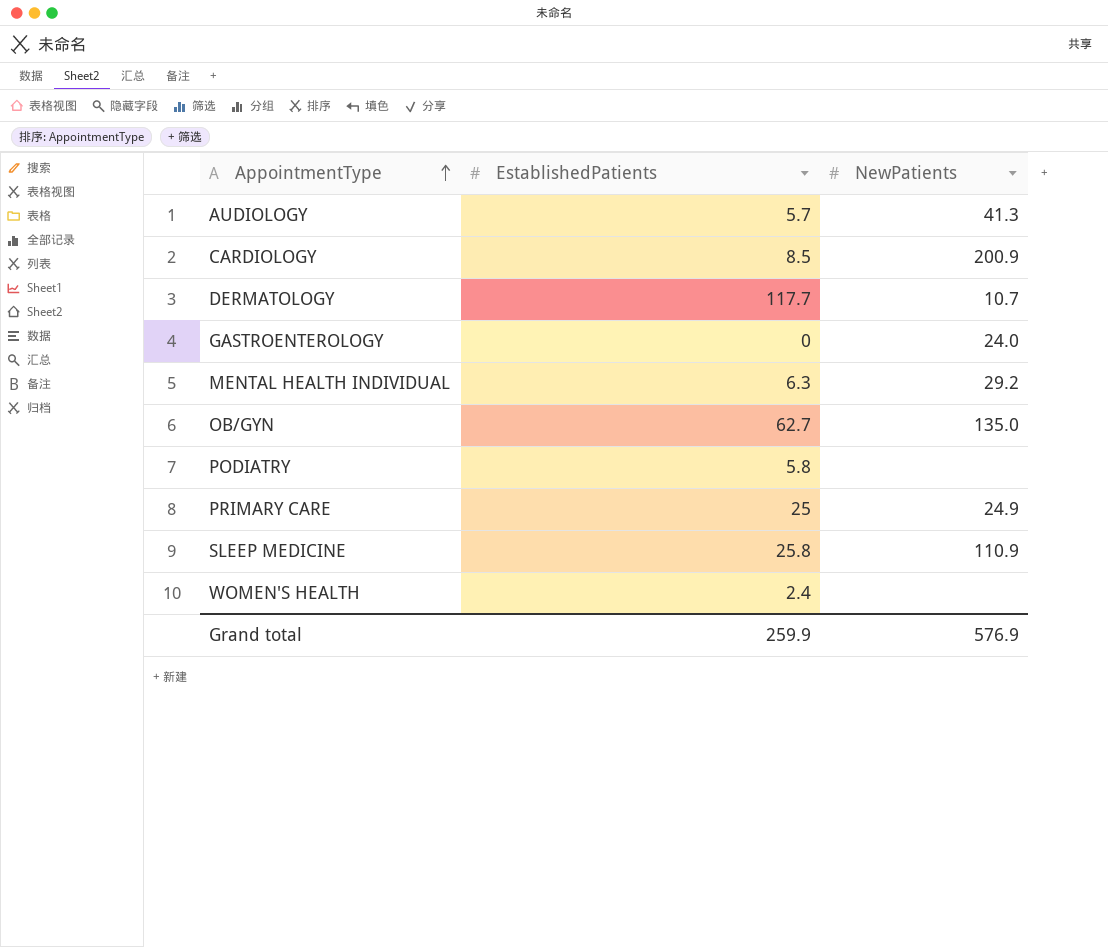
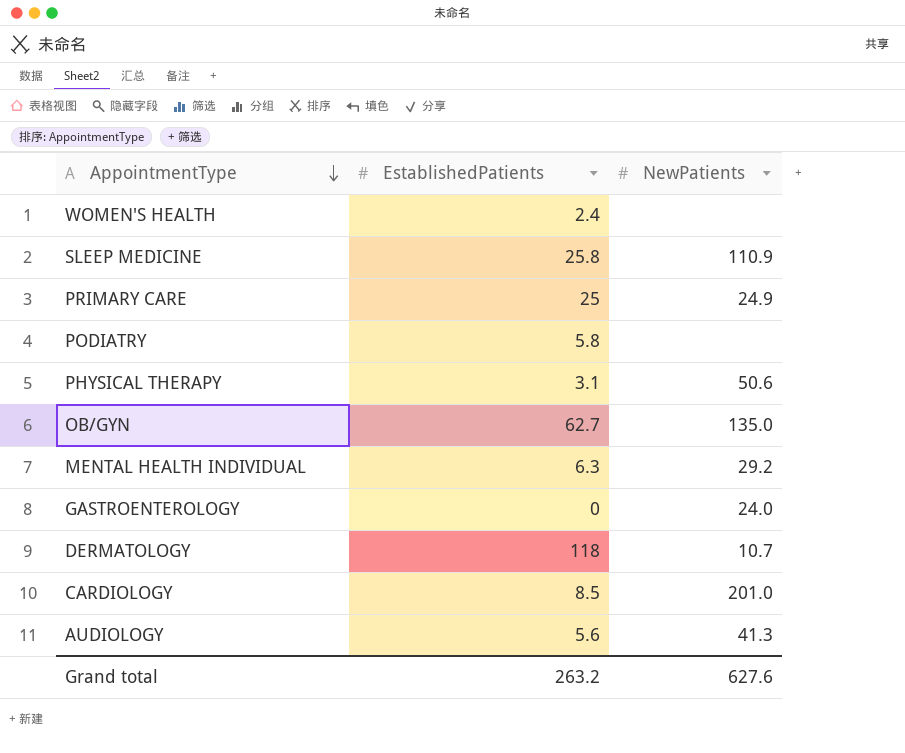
row order: AppointmentType ascending -> AppointmentType descending
row PHYSICAL THERAPY: none -> 3.1 | 50.6
DERMATOLOGY | EstablishedPatients: 117.7 -> 118
CARDIOLOGY | NewPatients: 200.9 -> 201.0
AUDIOLOGY | EstablishedPatients: 5.7 -> 5.6
Grand total | EstablishedPatients: 259.9 -> 263.2
Grand total | NewPatients: 576.9 -> 627.6

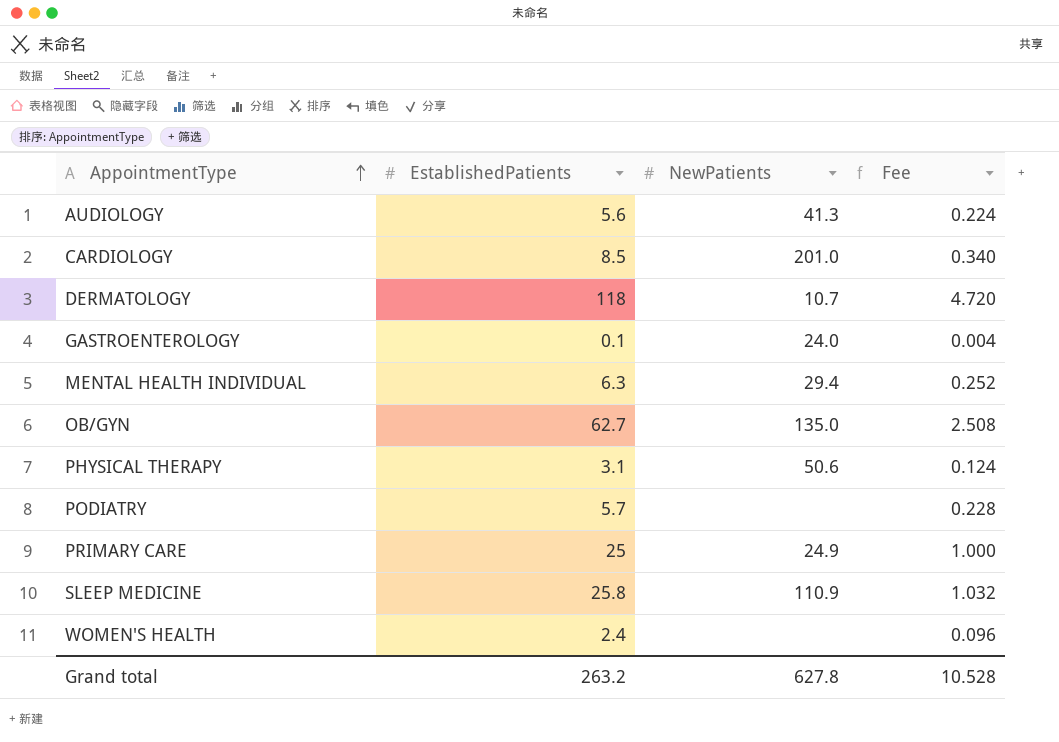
row order: AppointmentType descending -> AppointmentType ascending
column Fee | formula: none -> [EstablishedPatients] * 0.04
GASTROENTEROLOGY | EstablishedPatients: 0 -> 0.1
MENTAL HEALTH INDIVIDUAL | NewPatients: 29.2 -> 29.4
PODIATRY | EstablishedPatients: 5.8 -> 5.7
Grand total | NewPatients: 627.6 -> 627.8

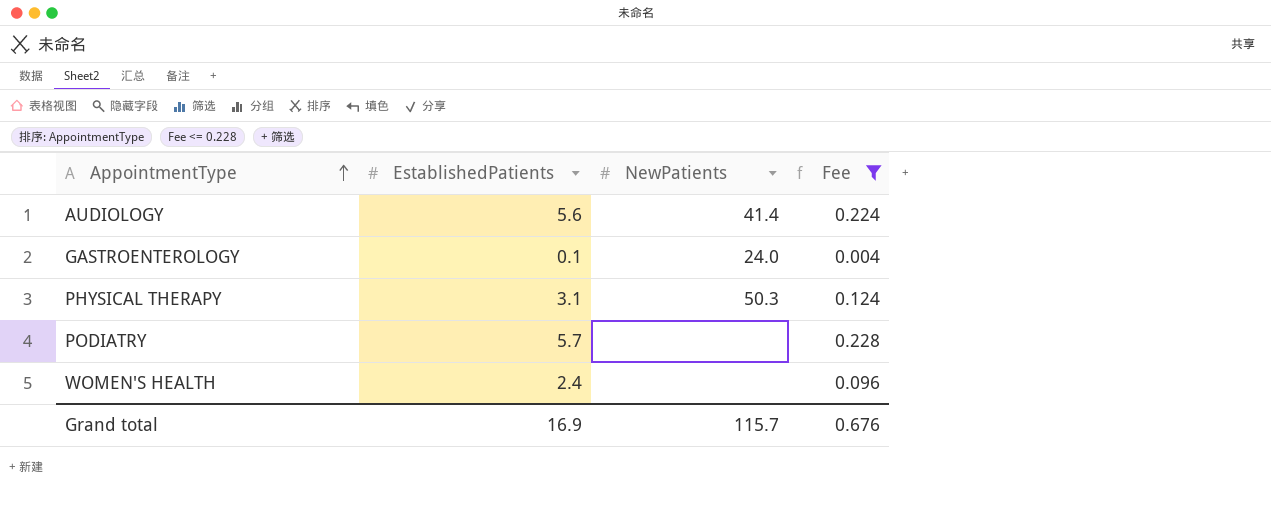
filter: none -> Fee <= 0.228
AUDIOLOGY | NewPatients: 41.3 -> 41.4
PHYSICAL THERAPY | NewPatients: 50.6 -> 50.3
Grand total | EstablishedPatients: 263.2 -> 16.9
Grand total | NewPatients: 627.8 -> 115.7
Grand total | Fee: 10.528 -> 0.676

